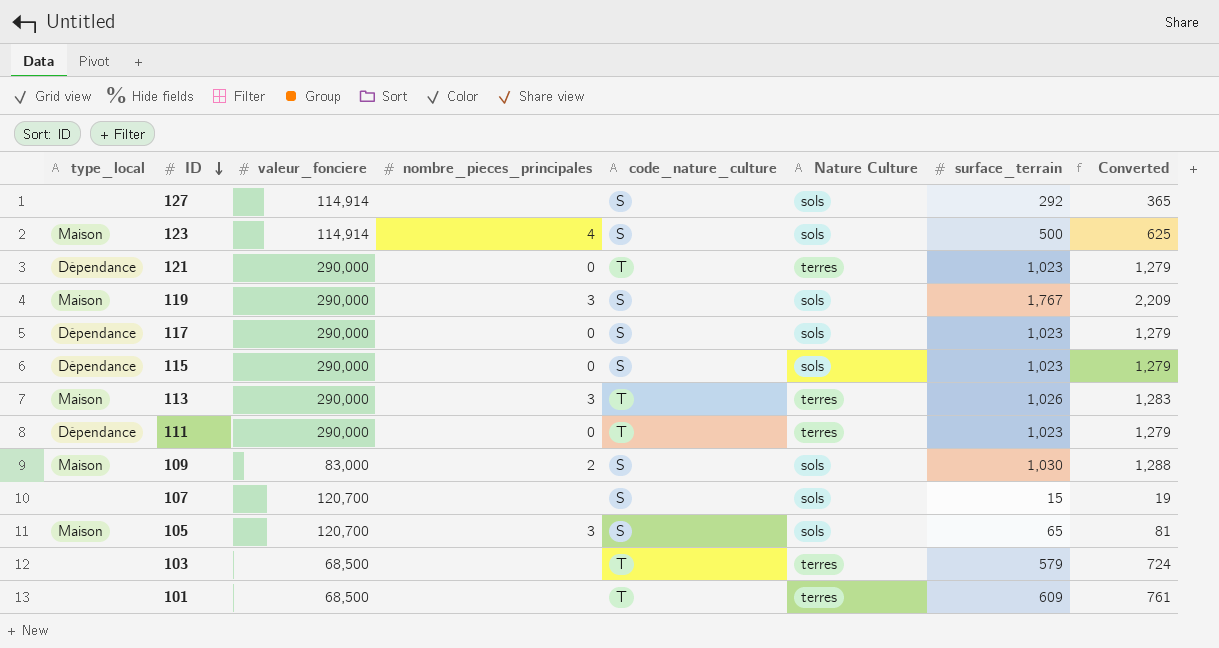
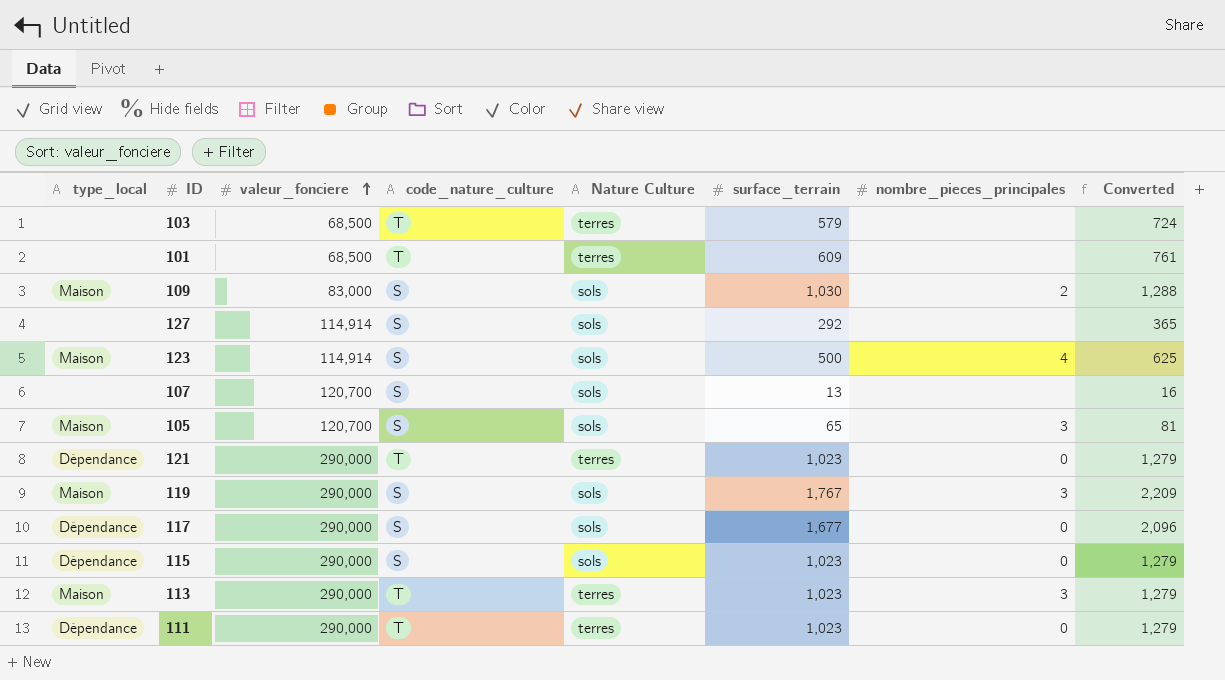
row order: ID descending -> valeur_fonciere ascending
column nombre_pieces_principales | position: 4 -> 7
107 | surface_terrain: 15 -> 13
107 | Converted: 19 -> 16
117 | surface_terrain: 1,023 -> 1,677
117 | Converted: 1,279 -> 2,096
113 | surface_terrain: 1,026 -> 1,023
113 | Converted: 1,283 -> 1,279

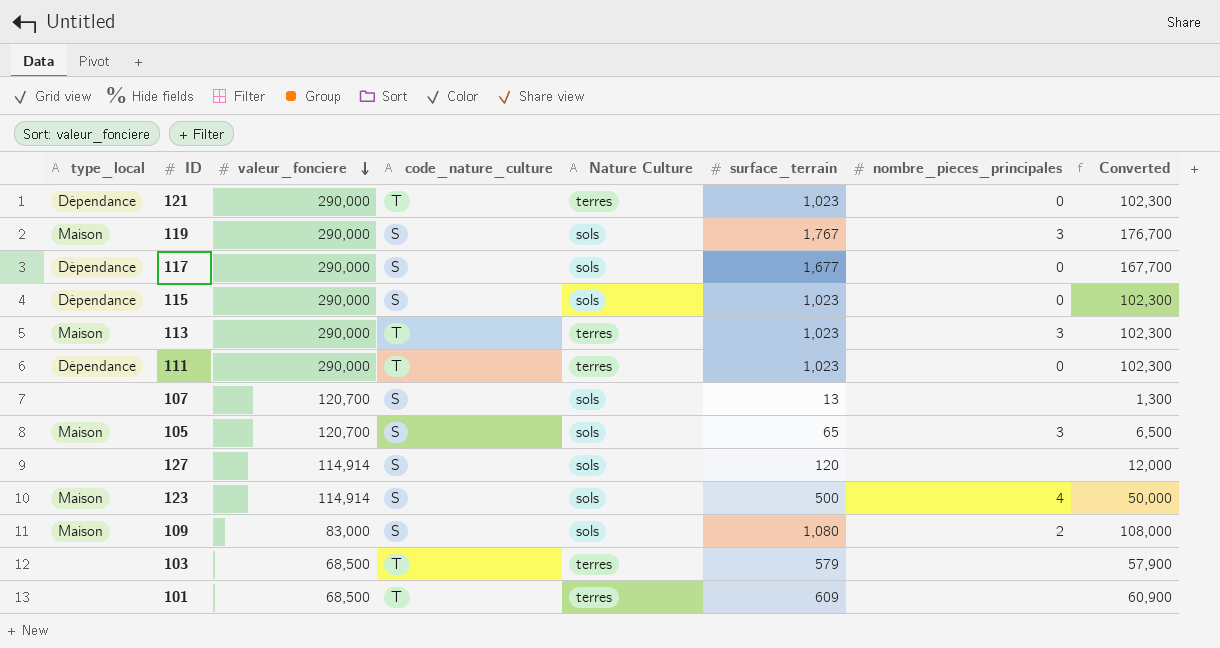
row order: valeur_fonciere ascending -> valeur_fonciere descending
column Converted | formula: [surface_terrain] * 1.25 -> [surface_terrain] * 100
127 | surface_terrain: 292 -> 120
109 | surface_terrain: 1,030 -> 1,080

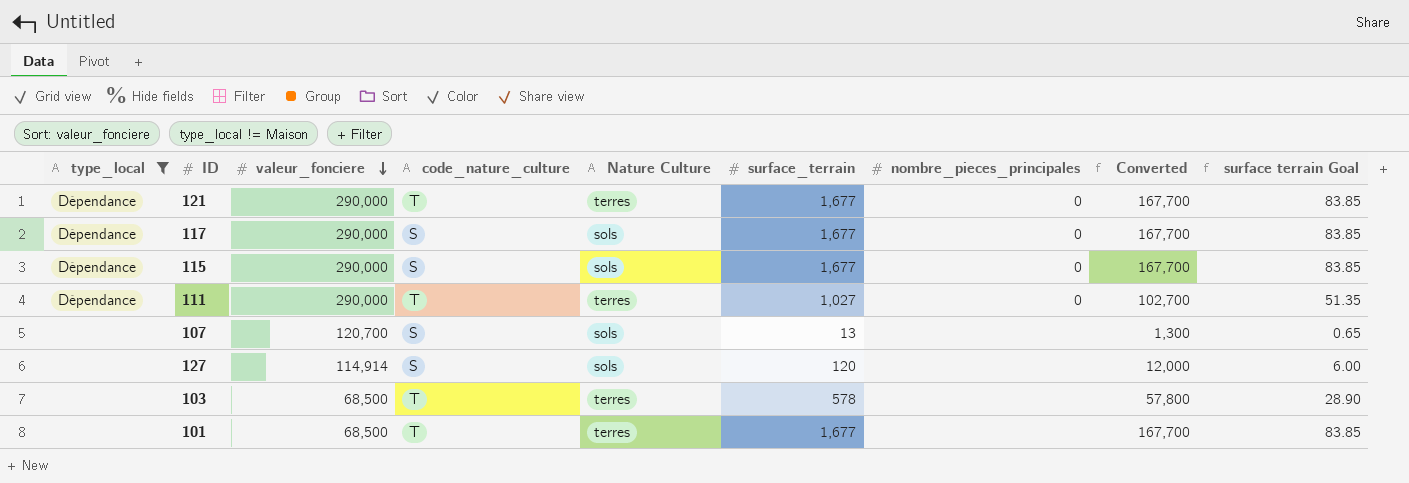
filter: none -> type_local != Maison
column surface terrain Goal | formula: none -> [surface_terrain] * 0.05
121 | surface_terrain: 1,023 -> 1,677
121 | Converted: 102,300 -> 167,700
115 | surface_terrain: 1,023 -> 1,677
115 | Converted: 102,300 -> 167,700
111 | surface_terrain: 1,023 -> 1,027
111 | Converted: 102,300 -> 102,700
103 | surface_terrain: 579 -> 578
103 | Converted: 57,900 -> 57,800
101 | surface_terrain: 609 -> 1,677
101 | Converted: 60,900 -> 167,700

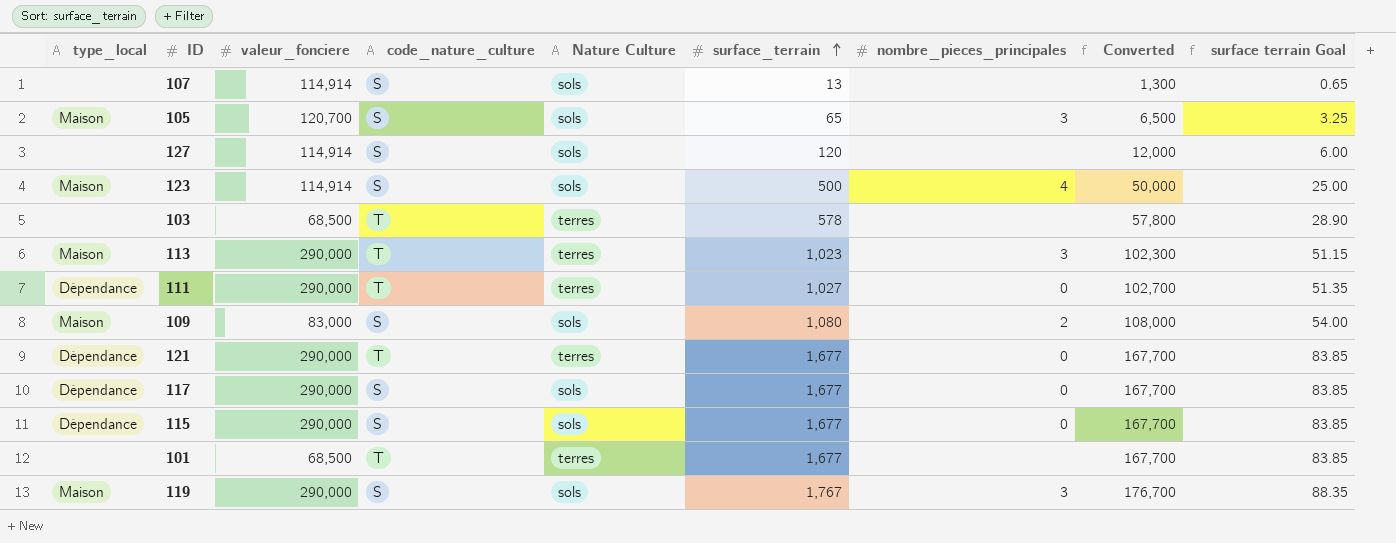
filter: type_local != Maison -> none
row order: valeur_fonciere descending -> surface_terrain ascending
107 | valeur_fonciere: 120,700 -> 114,914

